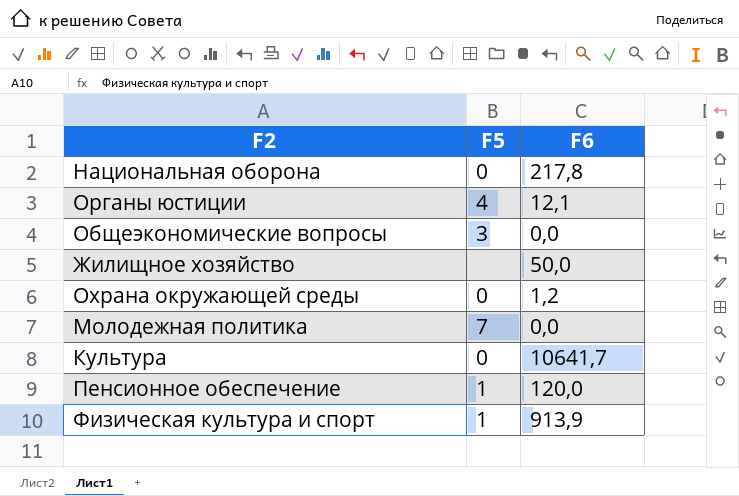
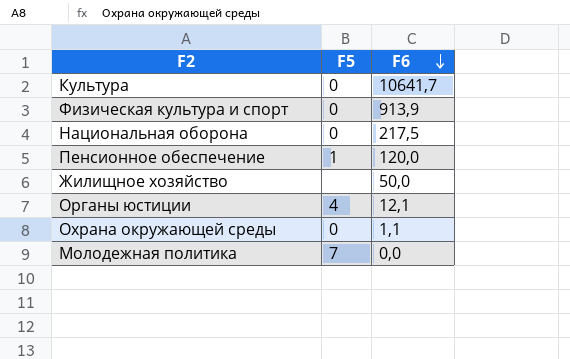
row order: none -> F6 descending
row Общеэкономические вопросы: 3 | 0,0 -> none
Физическая культура и спорт | F5: 1 -> 0
Национальная оборона | F6: 217,8 -> 217,5
Охрана окружающей среды | F6: 1,2 -> 1,1

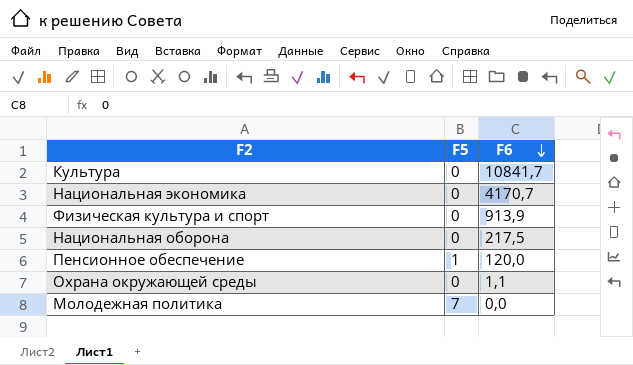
row Жилищное хозяйство: none | 50,0 -> none
row Органы юстиции: 4 | 12,1 -> none
Культура | F6: 10641,7 -> 10841,7
row Национальная экономика: none -> 0 | 4170,7

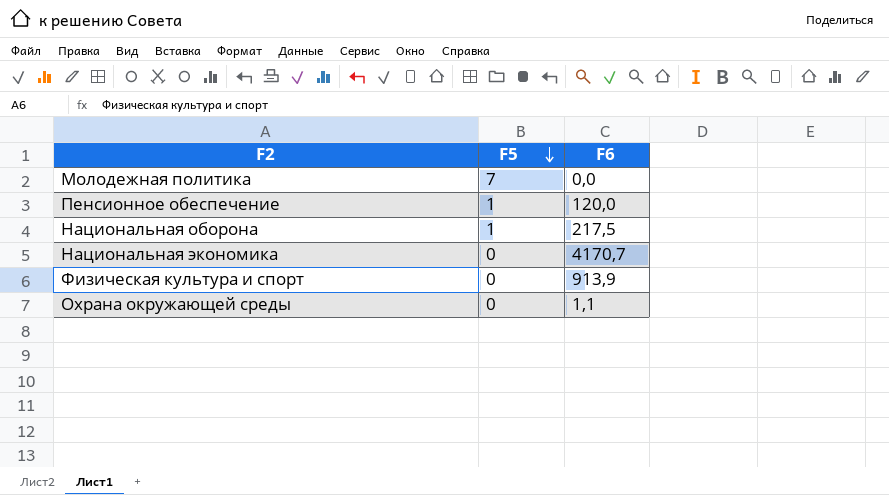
row order: F6 descending -> F5 descending
row Культура: 0 | 10841,7 -> none
Национальная оборона | F5: 0 -> 1

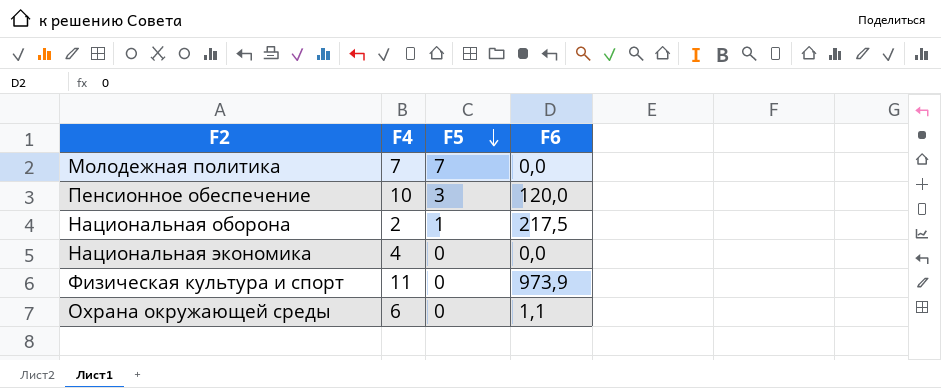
column F4 | position: none -> 2
Пенсионное обеспечение | F5: 1 -> 3
Национальная экономика | F6: 4170,7 -> 0,0
Физическая культура и спорт | F6: 913,9 -> 973,9

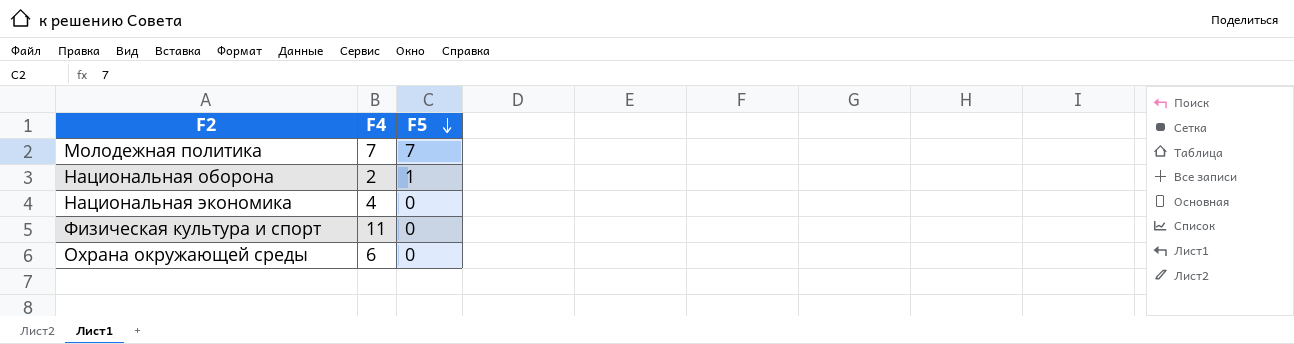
column F6 | position: 4 -> none
row Пенсионное обеспечение: 10 | 3 | 120,0 -> none

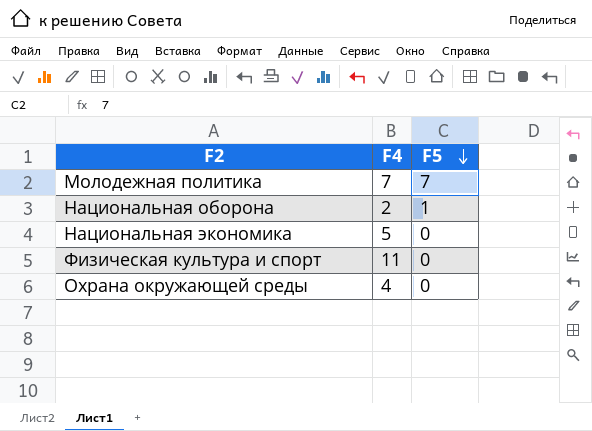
Национальная экономика | F4: 4 -> 5
Охрана окружающей среды | F4: 6 -> 4

